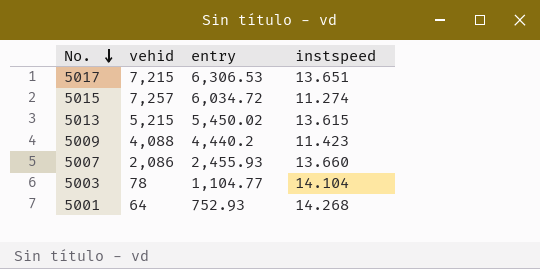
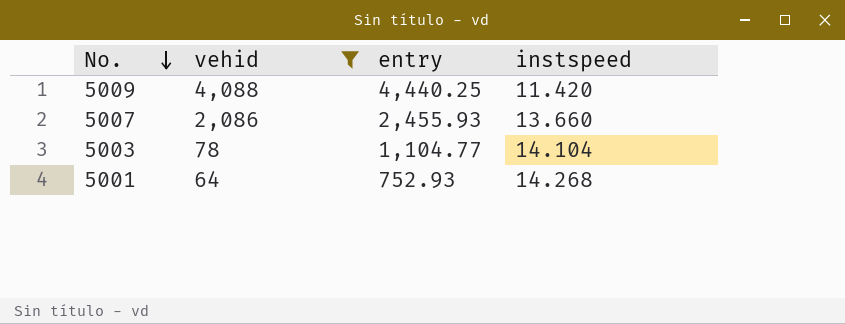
filter: none -> vehid <= 4,088
5009 | entry: 4,440.2 -> 4,440.25
5009 | instspeed: 11.423 -> 11.420

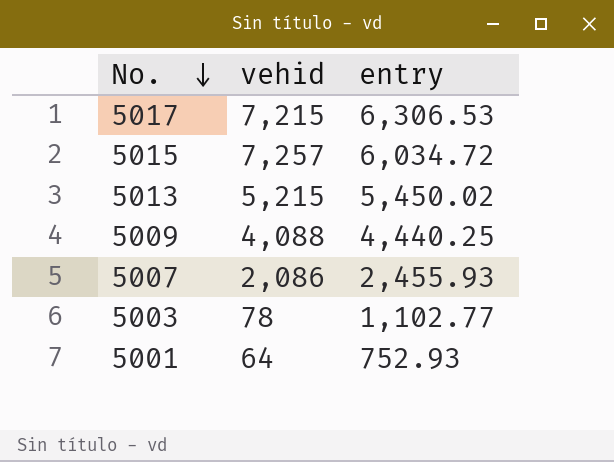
filter: vehid <= 4,088 -> none
column instspeed | position: 4 -> none
5003 | entry: 1,104.77 -> 1,102.77

